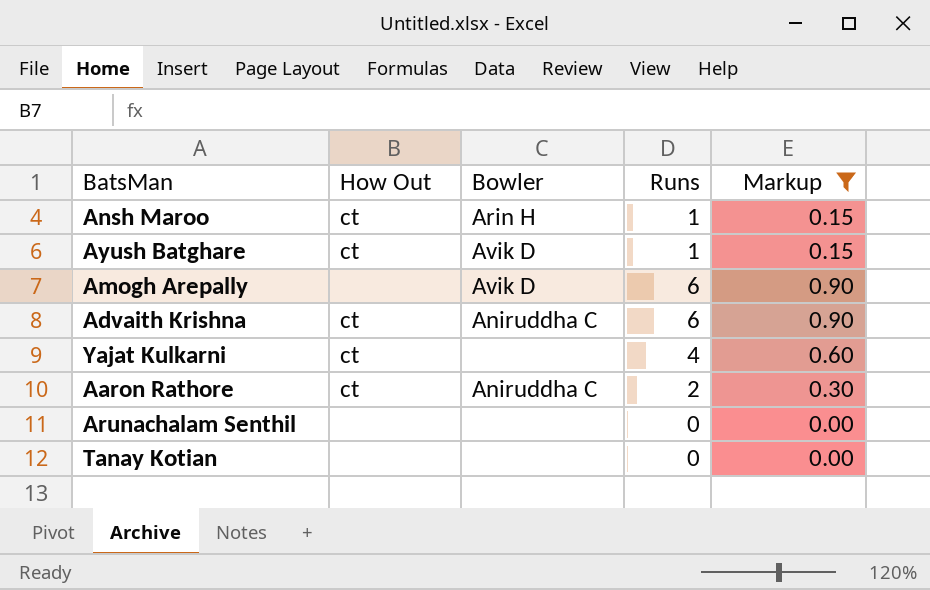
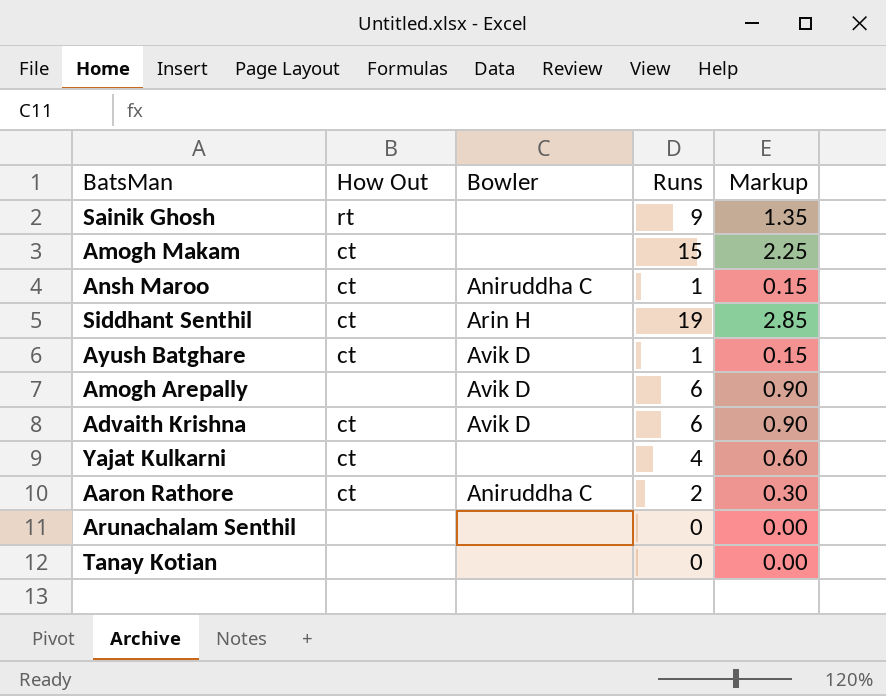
filter: Markup <= 0.90 -> none
Ansh Maroo | Bowler: Arin H -> Aniruddha C
Advaith Krishna | Bowler: Aniruddha C -> Avik D

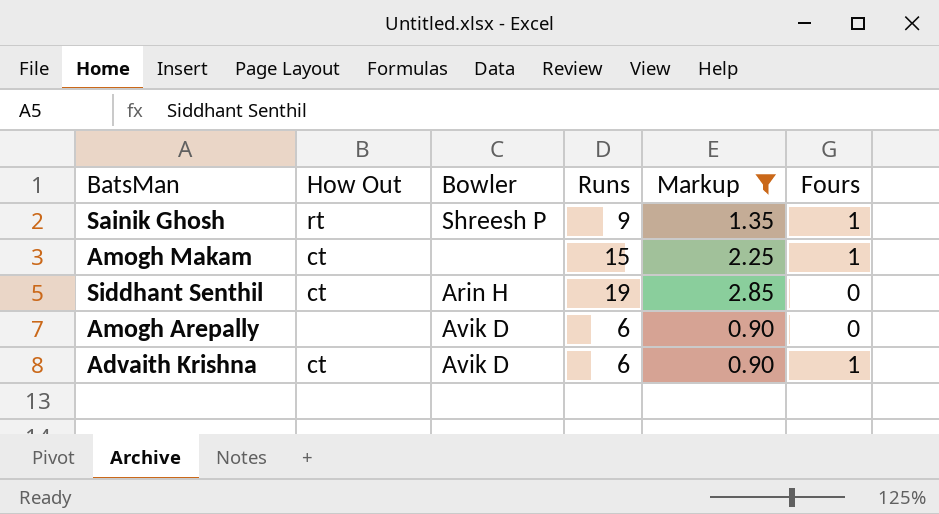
filter: none -> Markup >= 0.90
column Fours | position: none -> 6
Sainik Ghosh | Bowler: none -> Shreesh P

